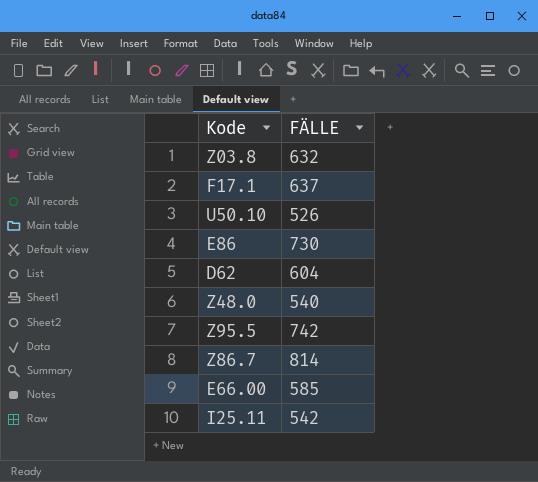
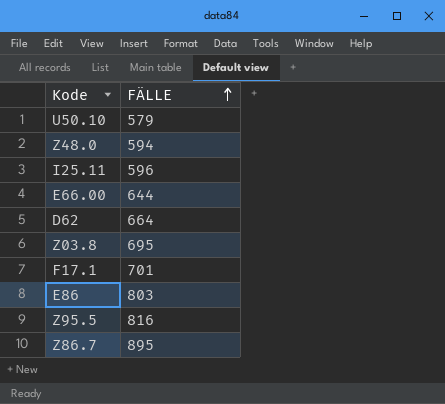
row order: none -> FÄLLE ascending
U50.10 | FÄLLE: 526 -> 579
Z48.0 | FÄLLE: 540 -> 594
I25.11 | FÄLLE: 542 -> 596
E66.00 | FÄLLE: 585 -> 644
D62 | FÄLLE: 604 -> 664
Z03.8 | FÄLLE: 632 -> 695
F17.1 | FÄLLE: 637 -> 701
E86 | FÄLLE: 730 -> 803
Z95.5 | FÄLLE: 742 -> 816
Z86.7 | FÄLLE: 814 -> 895

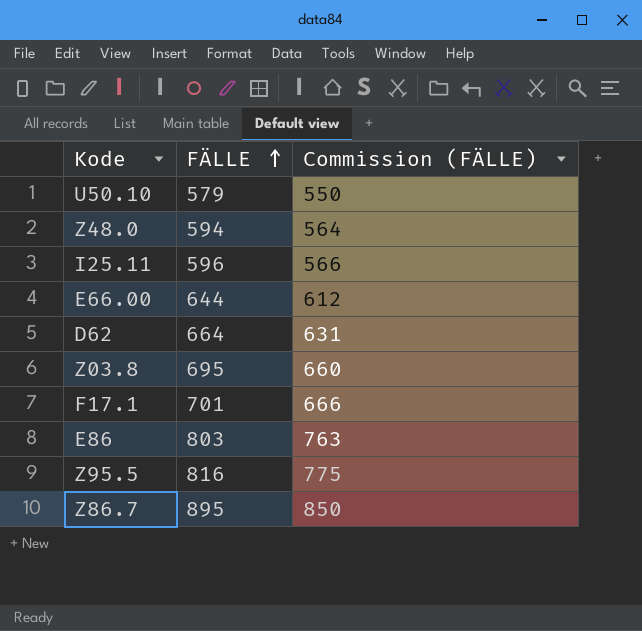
column Commission (FÄLLE) | formula: none -> [FÄLLE] * 0.95

